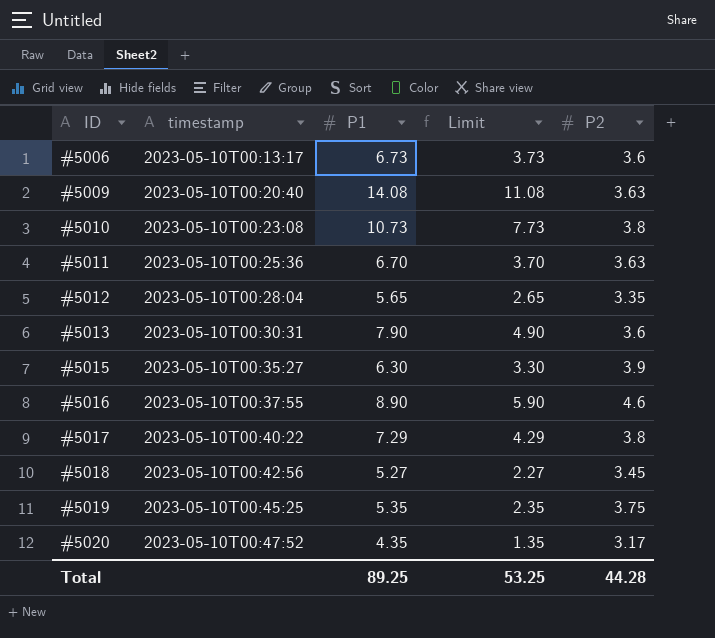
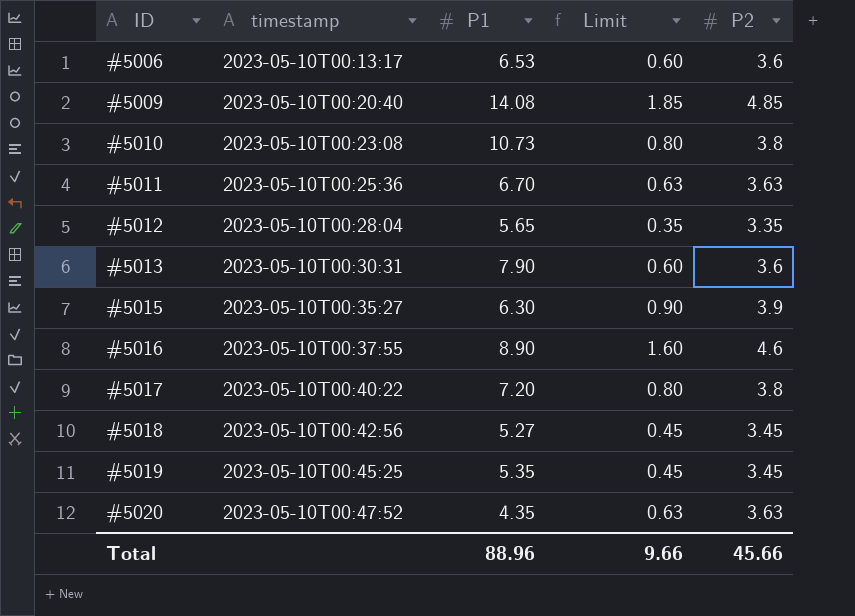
column Limit | formula: [P1] - 3 -> [P2] - 3
#5006 | P1: 6.73 -> 6.53
#5009 | P2: 3.63 -> 4.85
#5017 | P1: 7.29 -> 7.20
#5019 | P2: 3.75 -> 3.45
#5020 | P2: 3.17 -> 3.63
Total | P1: 89.25 -> 88.96
Total | Limit: 53.25 -> 9.66
Total | P2: 44.28 -> 45.66

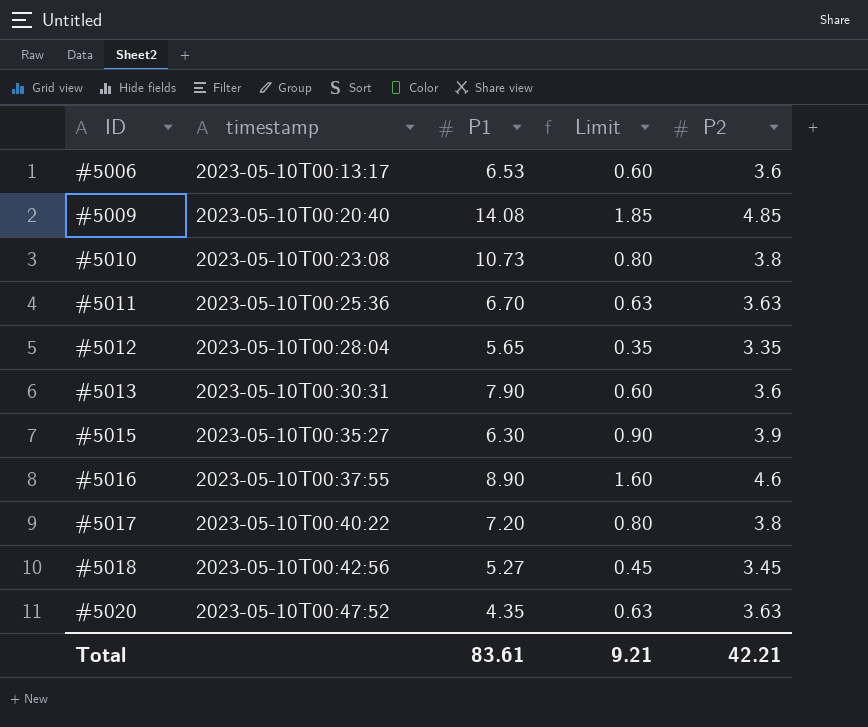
row #5019: 2023-05-10T00:45:25 | 5.35 | 0.45 | 3.45 -> none
Total | P1: 88.96 -> 83.61
Total | Limit: 9.66 -> 9.21
Total | P2: 45.66 -> 42.21

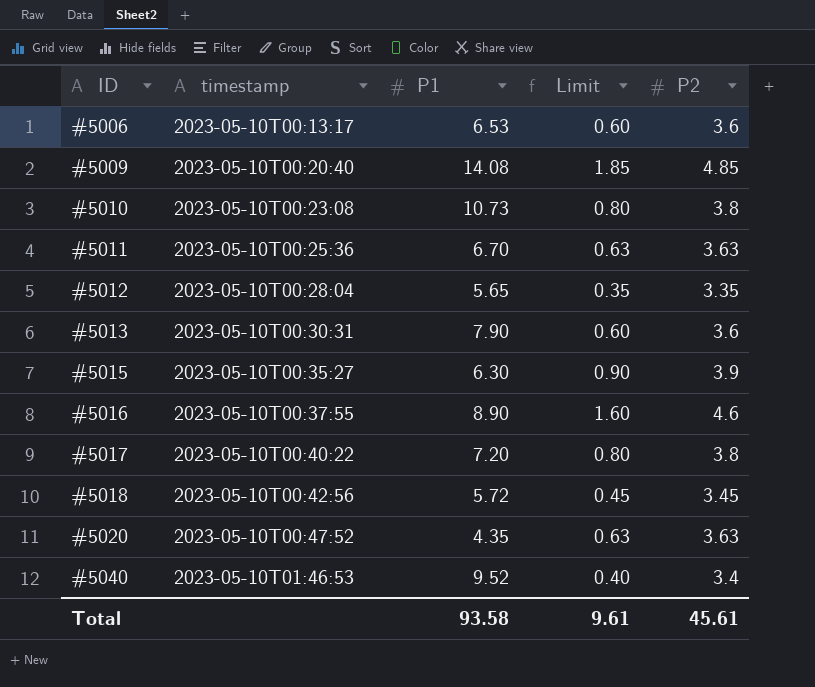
#5018 | P1: 5.27 -> 5.72
row #5040: none -> 2023-05-10T01:46:53 | 9.52 | 0.40 | 3.4
Total | P1: 83.61 -> 93.58
Total | Limit: 9.21 -> 9.61
Total | P2: 42.21 -> 45.61

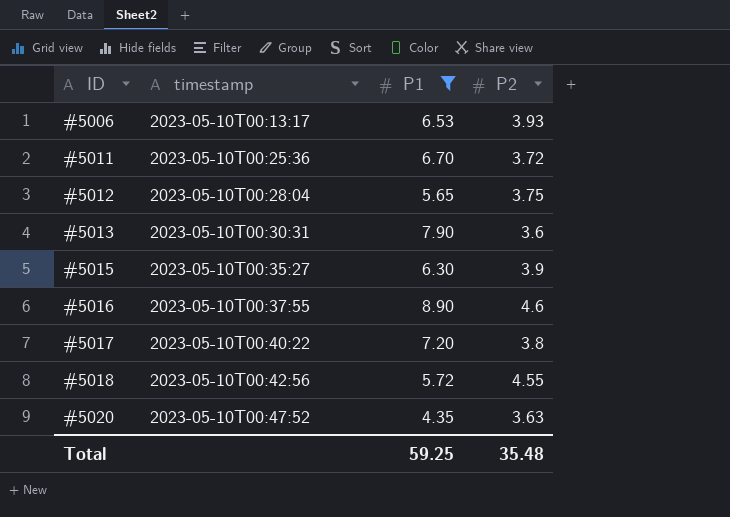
filter: none -> P1 <= 8.90
column Limit | formula: [P2] - 3 -> none
#5006 | P2: 3.6 -> 3.93
#5011 | P2: 3.63 -> 3.72
#5012 | P2: 3.35 -> 3.75
#5018 | P2: 3.45 -> 4.55
Total | P1: 93.58 -> 59.25
Total | P2: 45.61 -> 35.48

